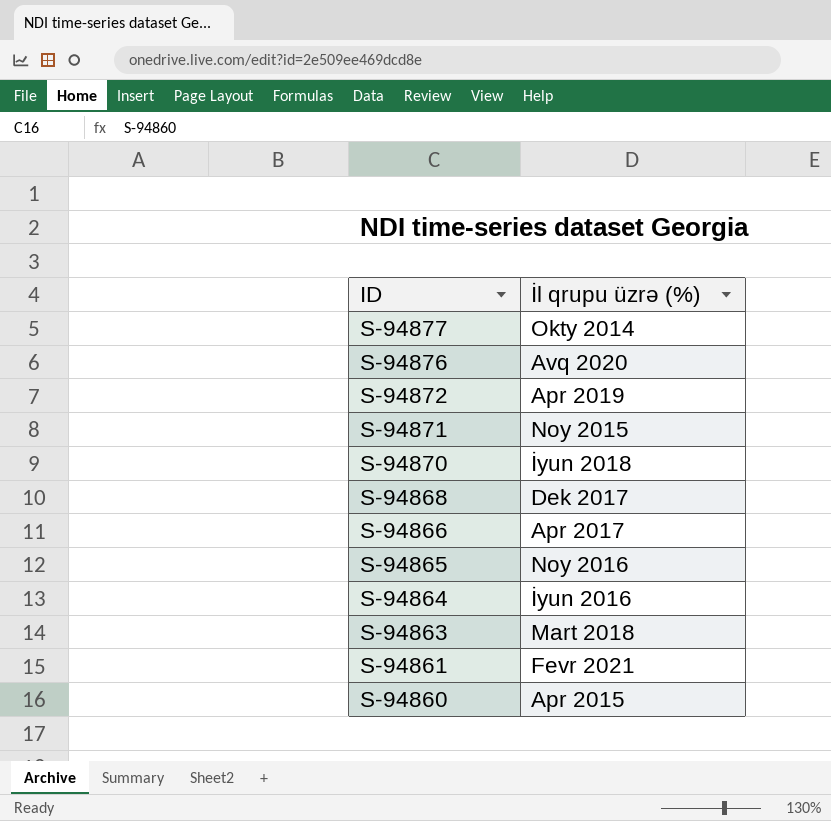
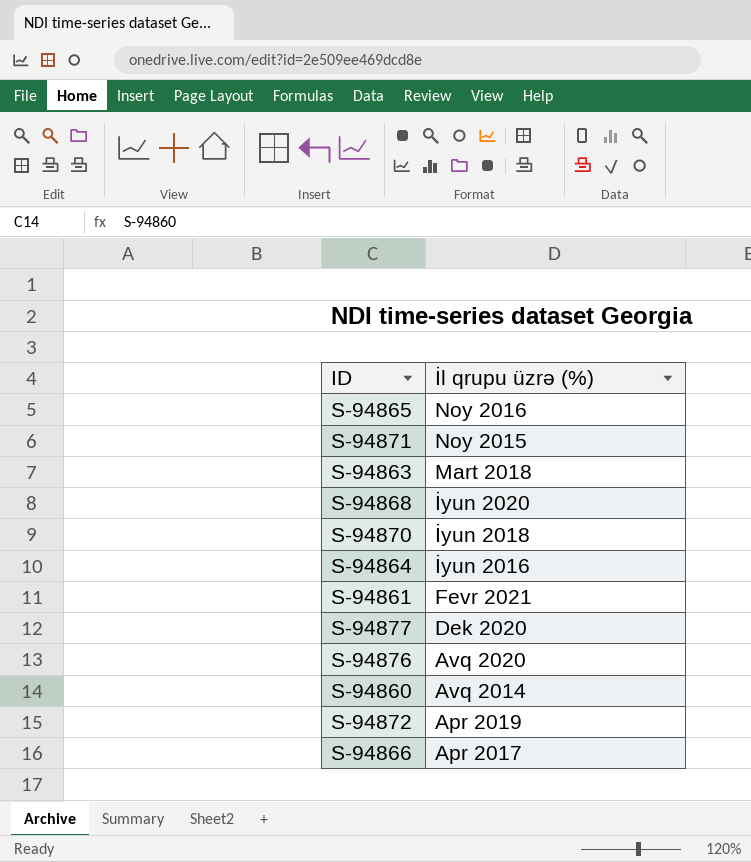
row order: ID descending -> İl qrupu üzrə (%) descending
S-94868 | İl qrupu üzrə (%): Dek 2017 -> İyun 2020
S-94877 | İl qrupu üzrə (%): Okty 2014 -> Dek 2020
S-94860 | İl qrupu üzrə (%): Apr 2015 -> Avq 2014

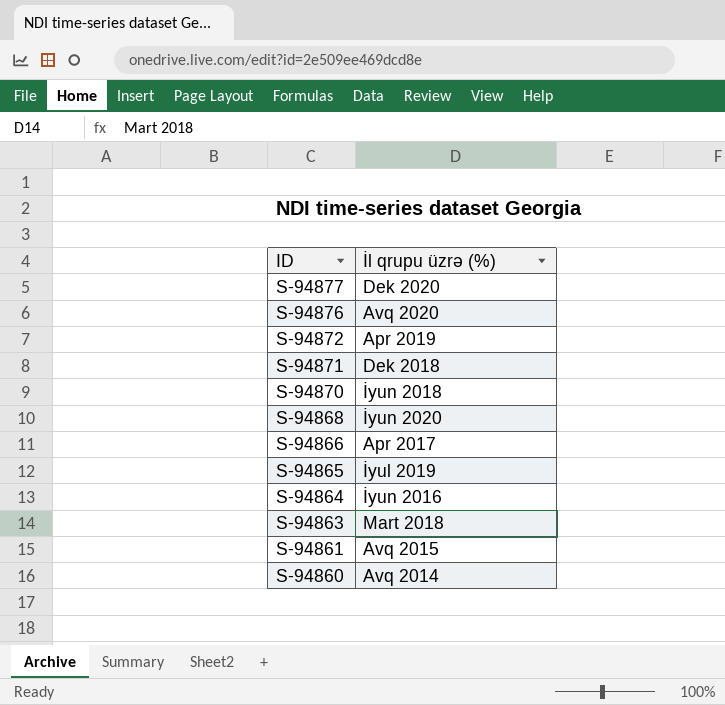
row order: İl qrupu üzrə (%) descending -> ID descending
S-94871 | İl qrupu üzrə (%): Noy 2015 -> Dek 2018
S-94865 | İl qrupu üzrə (%): Noy 2016 -> İyul 2019
S-94861 | İl qrupu üzrə (%): Fevr 2021 -> Avq 2015

